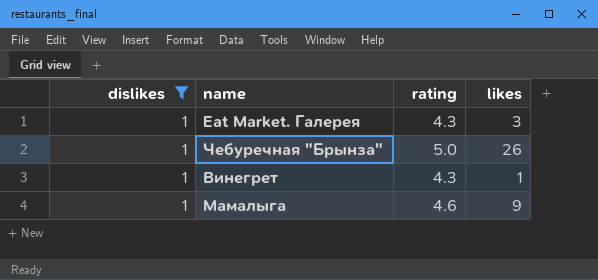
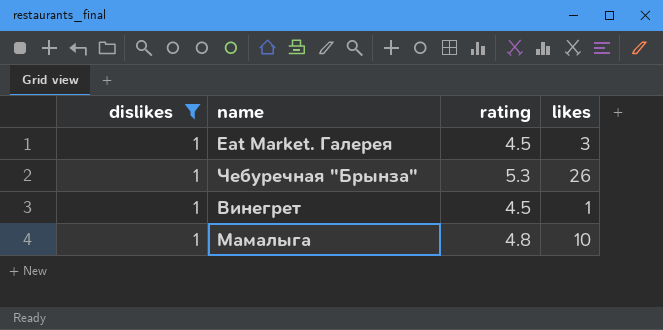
Eat Market. Галерея | rating: 4.3 -> 4.5
Чебуречная "Брынза" | rating: 5.0 -> 5.3
Винегрет | rating: 4.3 -> 4.5
Мамалыга | rating: 4.6 -> 4.8
Мамалыга | likes: 9 -> 10

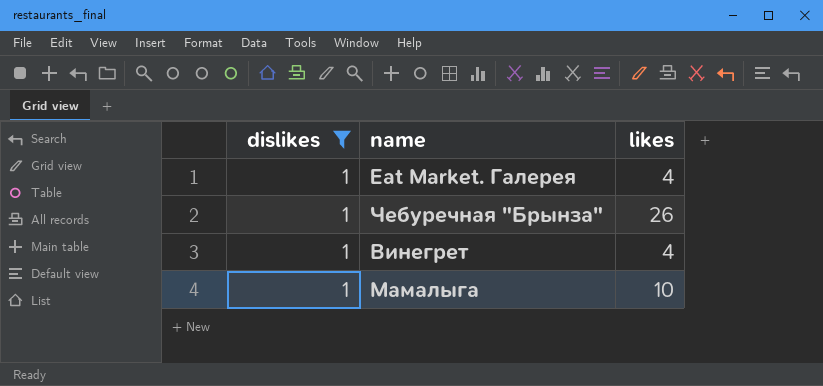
column rating | position: 3 -> none
Eat Market. Галерея | likes: 3 -> 4
Винегрет | likes: 1 -> 4

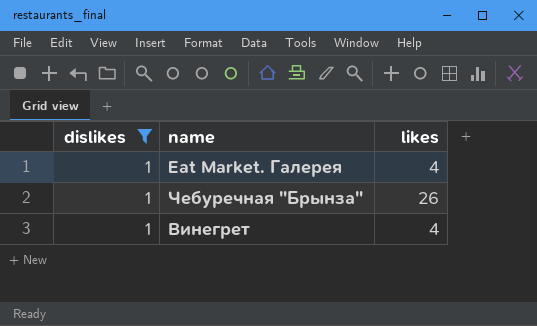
row Мамалыга: 1 | 10 -> none

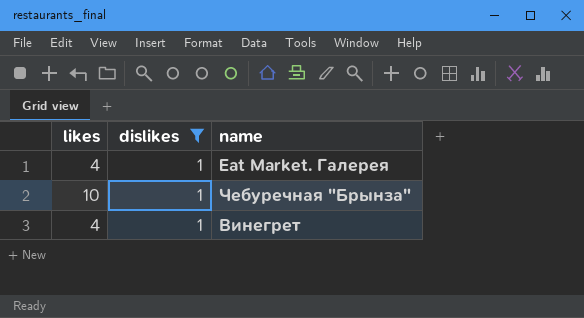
column likes | position: 3 -> 1
Чебуречная "Брынза" | likes: 26 -> 10

